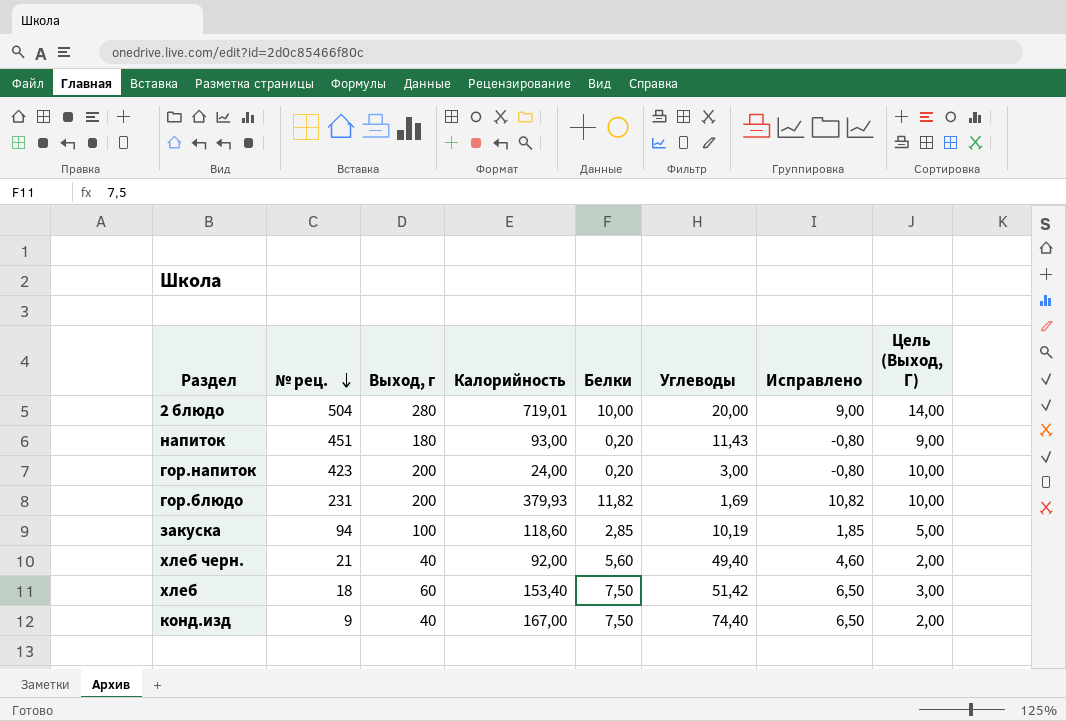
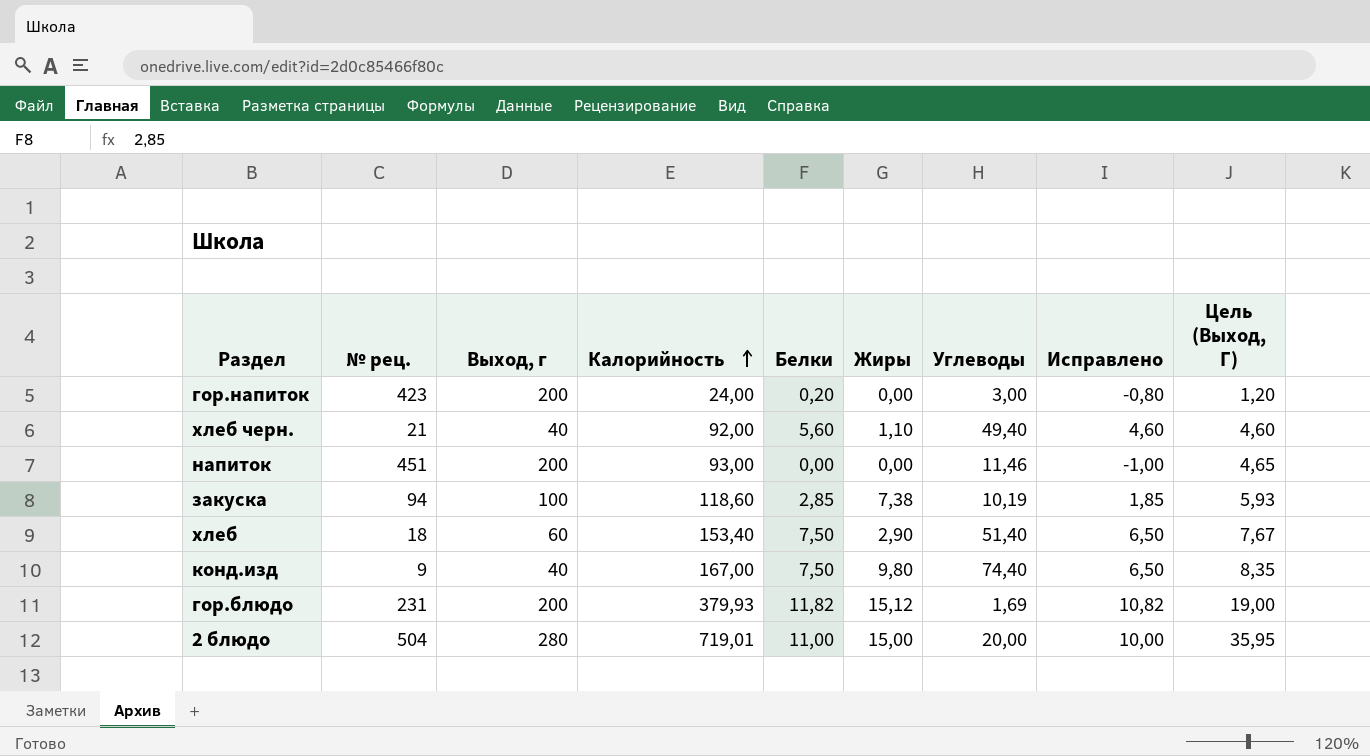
row order: № рец. descending -> Калорийность ascending
column Жиры | position: none -> 6
column Цель (Выход, Г) | formula: [Выход, г] * 0,05 -> [Калорийность] * 0,05
напиток | Выход, г: 180 -> 200
напиток | Белки: 0,20 -> 0,00
напиток | Углеводы: 11,43 -> 11,46
напиток | Исправлено: -0,80 -> -1,00
хлеб | Углеводы: 51,42 -> 51,40
2 блюдо | Белки: 10,00 -> 11,00
2 блюдо | Исправлено: 9,00 -> 10,00

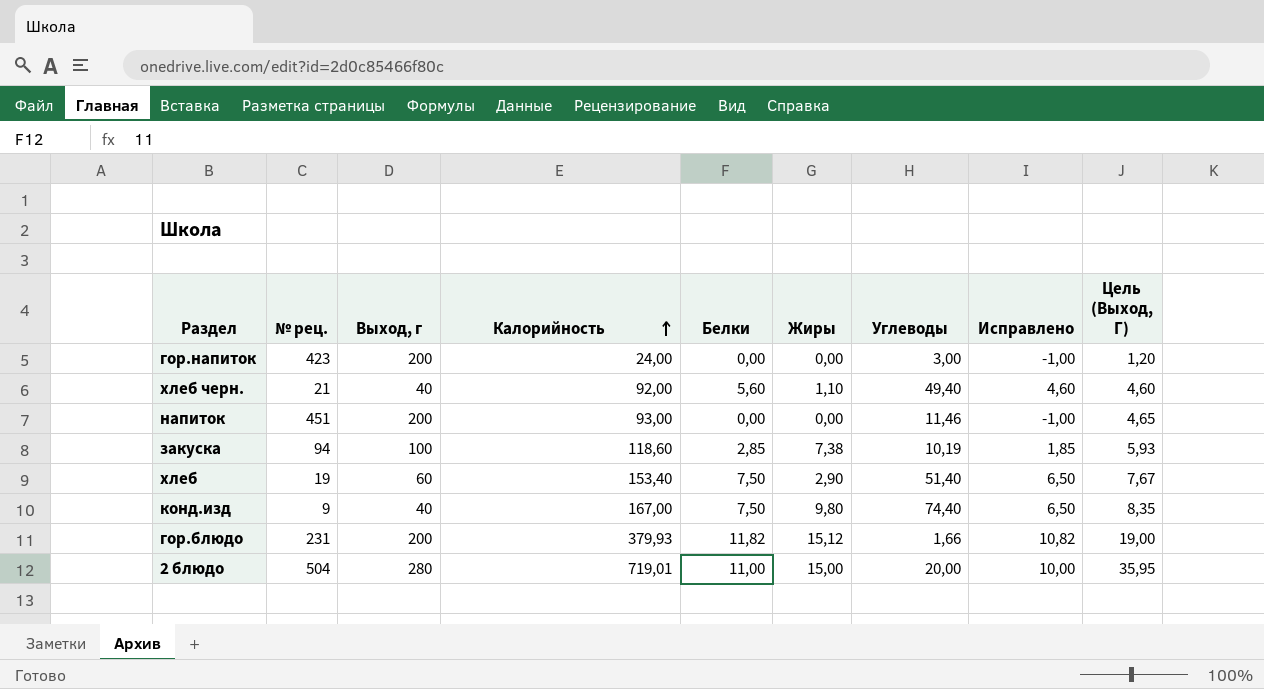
гор.напиток | Белки: 0,20 -> 0,00
гор.напиток | Исправлено: -0,80 -> -1,00
хлеб | № рец.: 18 -> 19
гор.блюдо | Углеводы: 1,69 -> 1,66

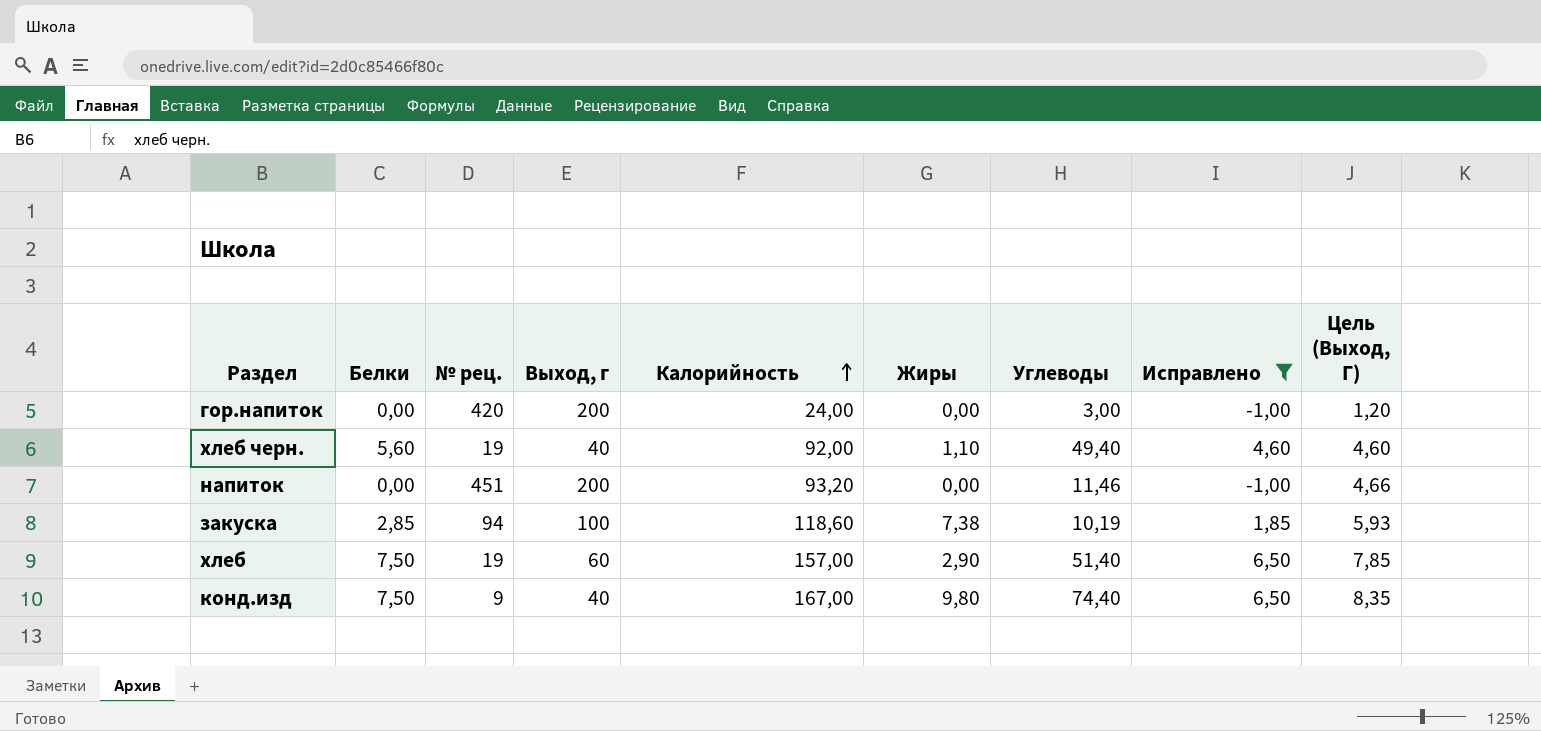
filter: none -> Исправлено <= 6,50
column Белки | position: 5 -> 2
гор.напиток | № рец.: 423 -> 420
хлеб черн. | № рец.: 21 -> 19
напиток | Калорийность: 93,00 -> 93,20
напиток | Цель (Выход, Г): 4,65 -> 4,66
хлеб | Калорийность: 153,40 -> 157,00
хлеб | Цель (Выход, Г): 7,67 -> 7,85

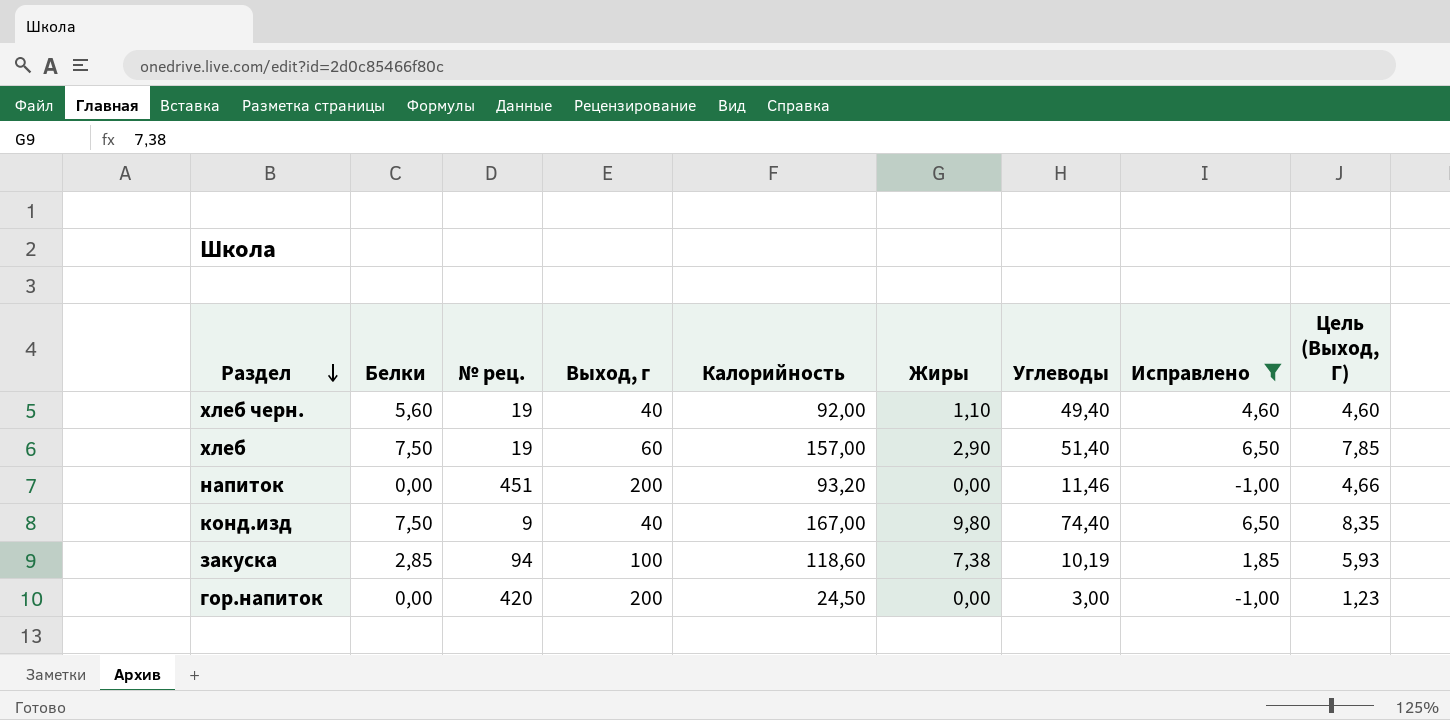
row order: Калорийность ascending -> Раздел descending
гор.напиток | Калорийность: 24,00 -> 24,50
гор.напиток | Цель (Выход, Г): 1,20 -> 1,23

